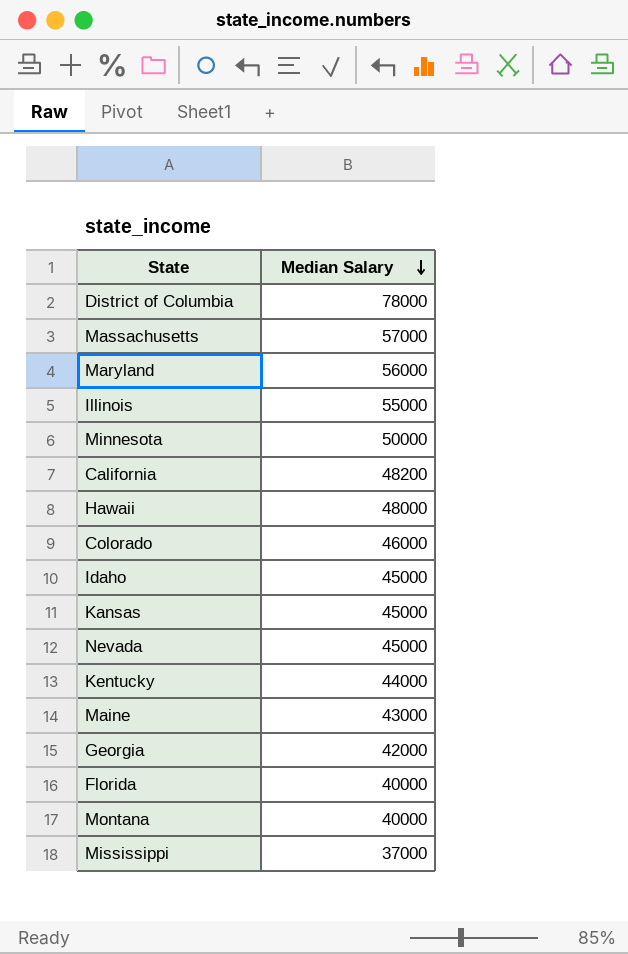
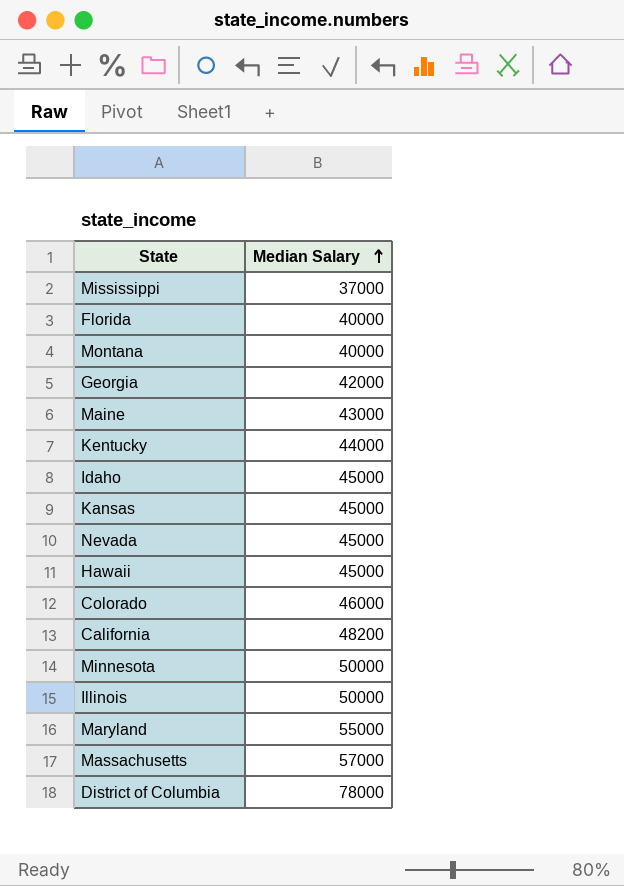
row order: Median Salary descending -> Median Salary ascending
Hawaii | Median Salary: 48000 -> 45000
Illinois | Median Salary: 55000 -> 50000
Maryland | Median Salary: 56000 -> 55000

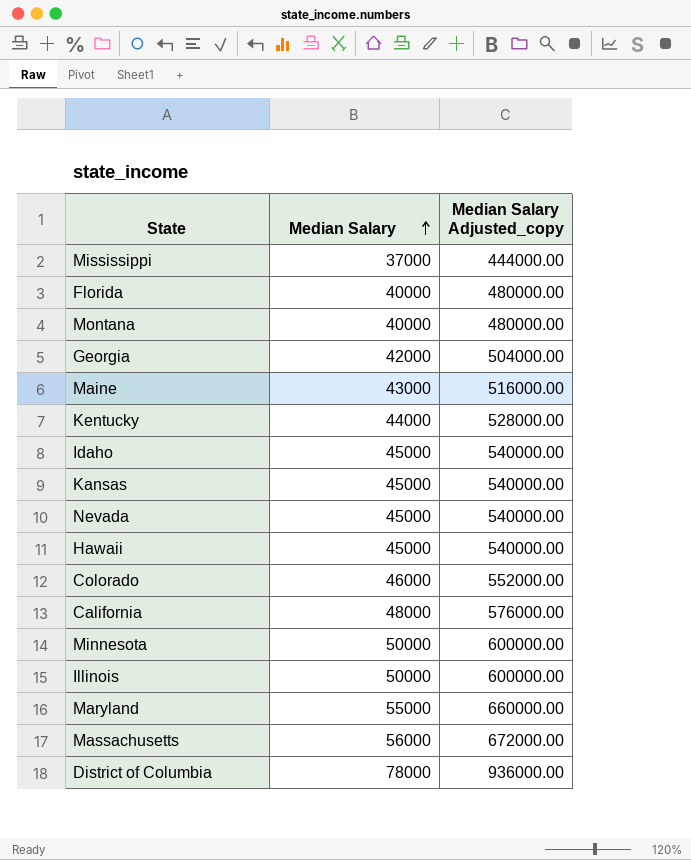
column Median Salary Adjusted_copy | formula: none -> [Median Salary] * 12
California | Median Salary: 48200 -> 48000
Massachusetts | Median Salary: 57000 -> 56000

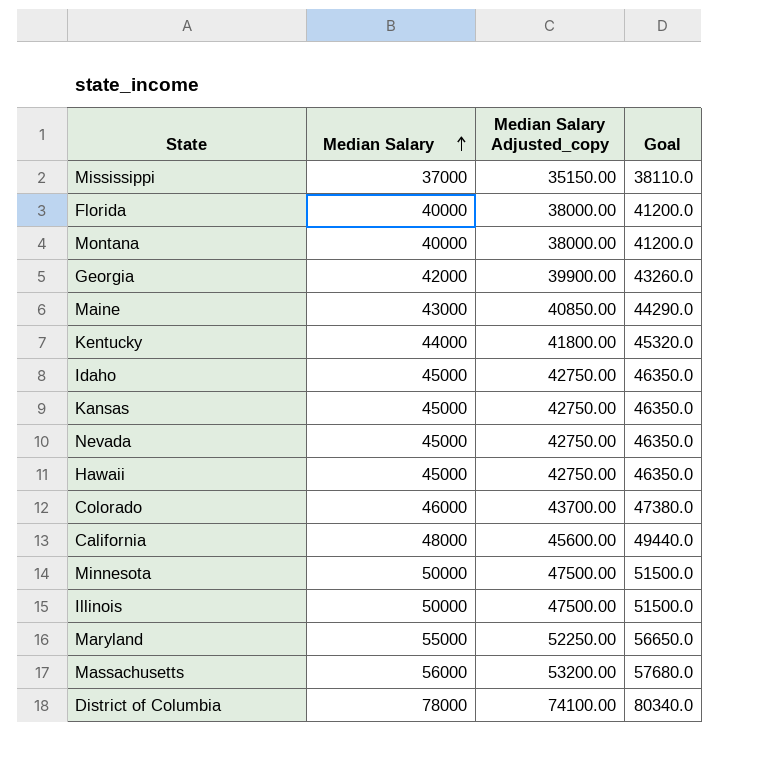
column Median Salary Adjusted_copy | formula: [Median Salary] * 12 -> [Median Salary] * 0.95
column Goal | formula: none -> [Median Salary] * 1.03

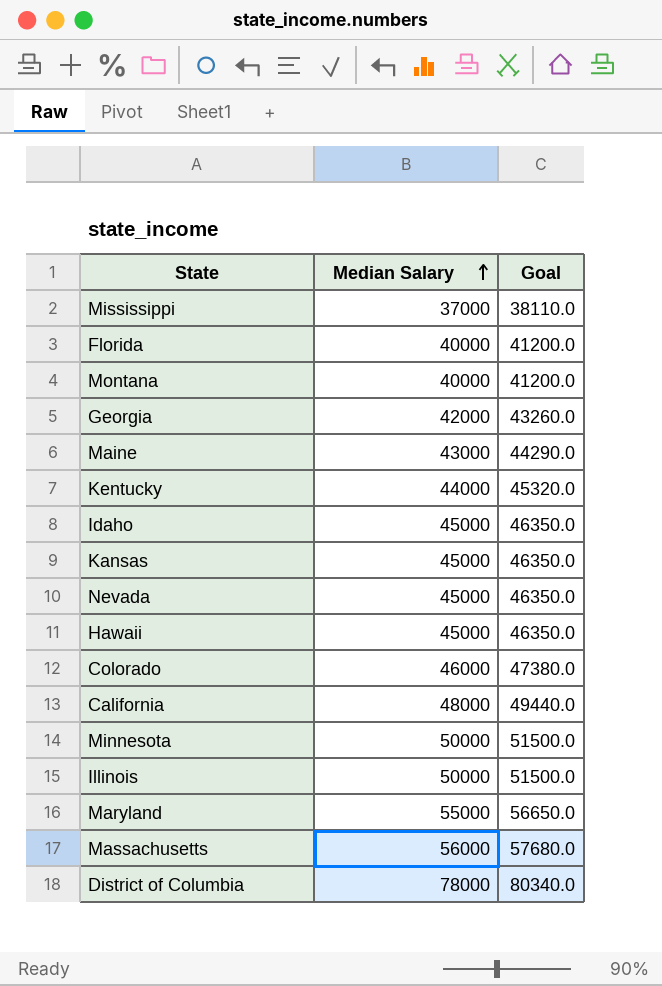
column Median Salary Adjusted_copy | formula: [Median Salary] * 0.95 -> none

